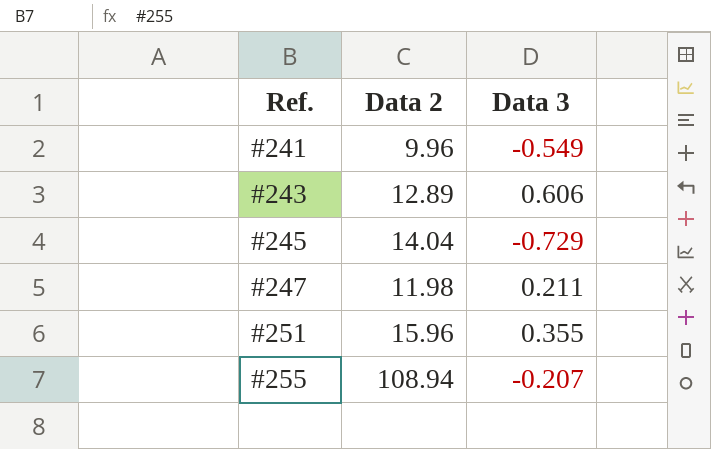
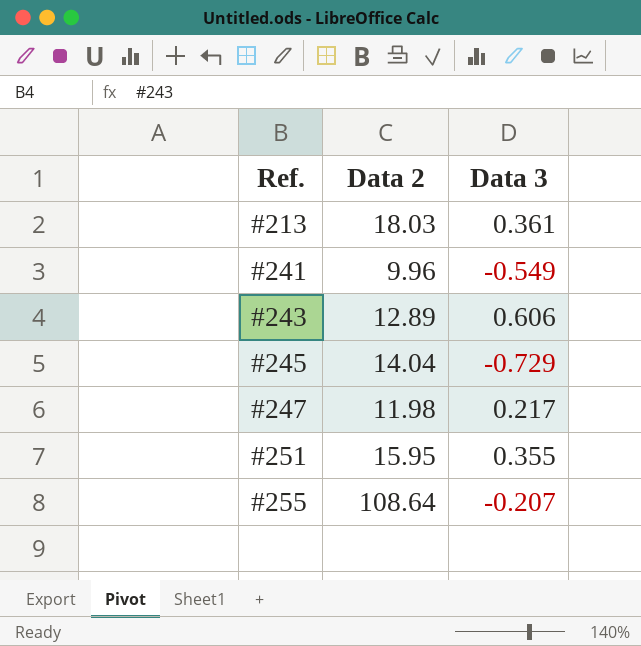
row #213: none -> 18.03 | 0.361
#247 | Data 3: 0.211 -> 0.217
#251 | Data 2: 15.96 -> 15.95
#255 | Data 2: 108.94 -> 108.64

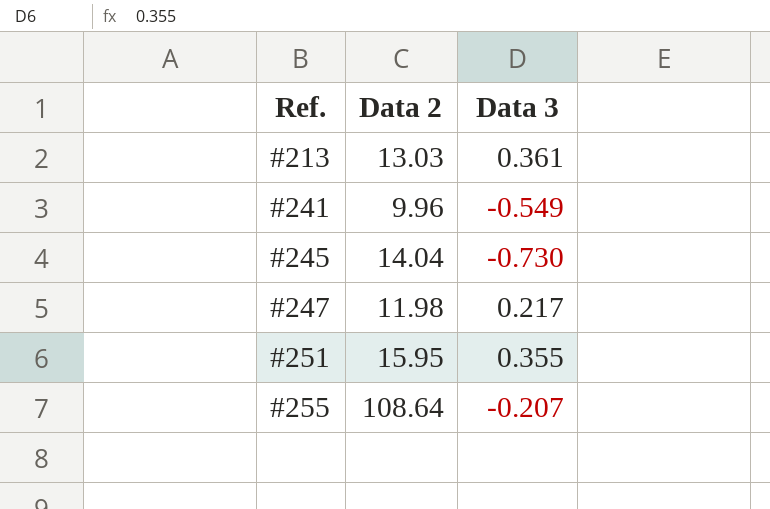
row #243: 12.89 | 0.606 -> none
#213 | Data 2: 18.03 -> 13.03
#245 | Data 3: -0.729 -> -0.730

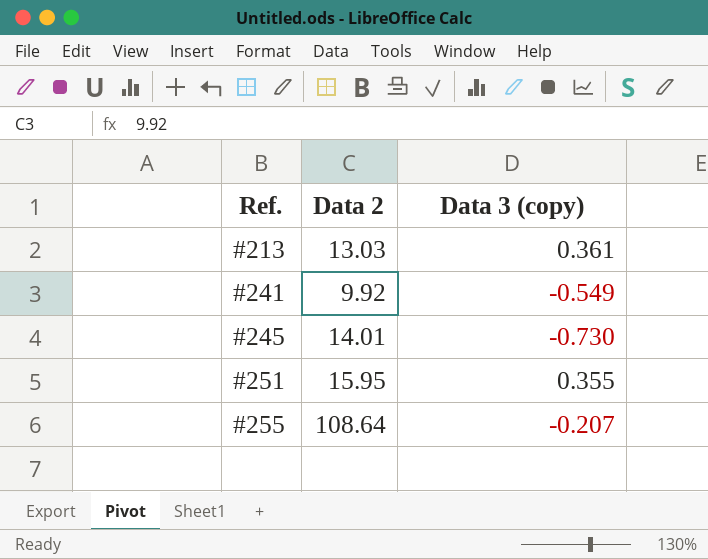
column name: Data 3 -> Data 3 (copy)
row #247: 11.98 | 0.217 -> none
#241 | Data 2: 9.96 -> 9.92
#245 | Data 2: 14.04 -> 14.01

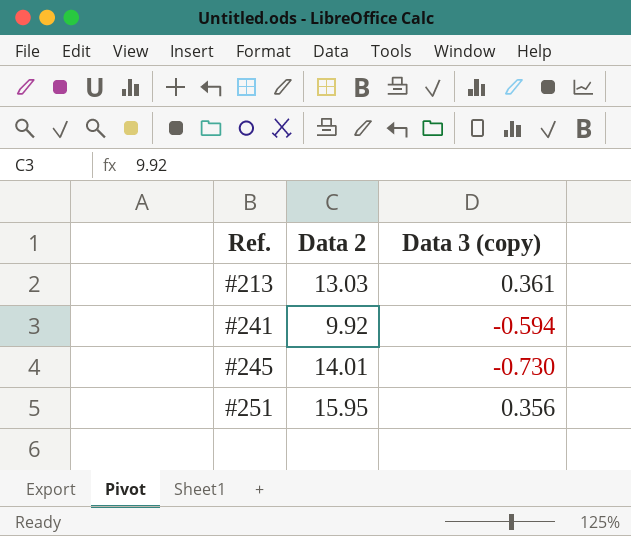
row #255: 108.64 | -0.207 -> none
#241 | Data 3 (copy): -0.549 -> -0.594
#251 | Data 3 (copy): 0.355 -> 0.356

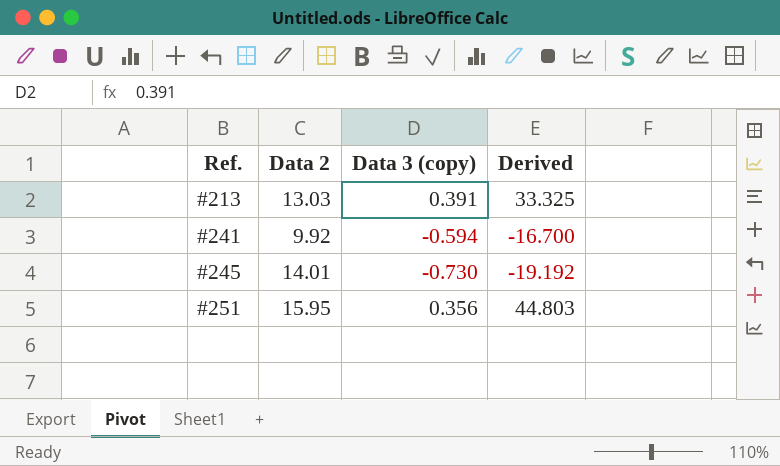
column Derived | formula: none -> [Data 2] / [Data 3 (copy)]
#213 | Data 3 (copy): 0.361 -> 0.391

